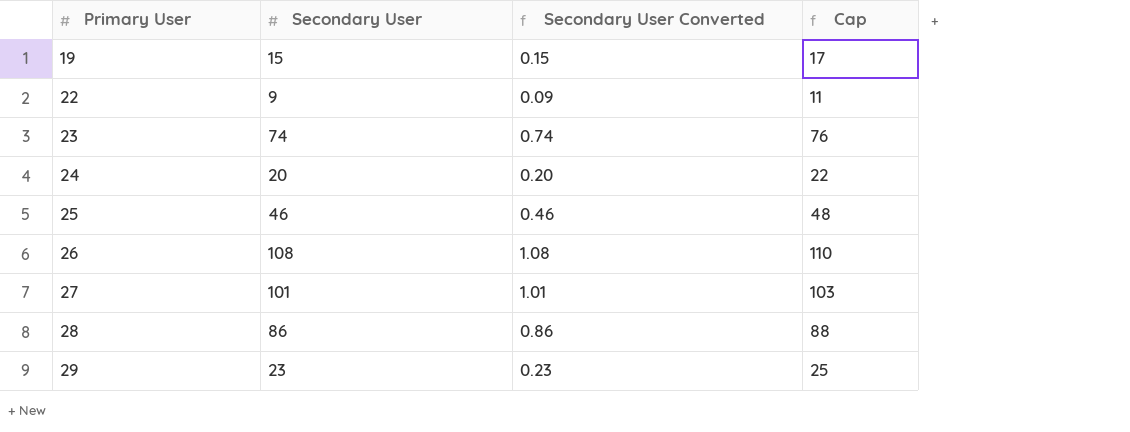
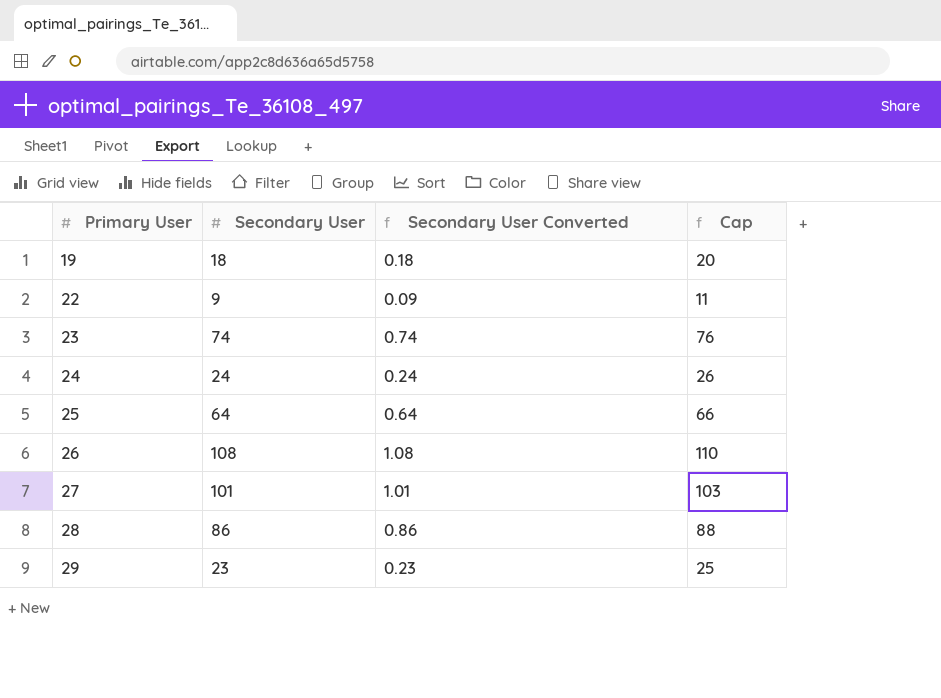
19 | Secondary User: 15 -> 18
19 | Secondary User Converted: 0.15 -> 0.18
19 | Cap: 17 -> 20
24 | Secondary User: 20 -> 24
24 | Secondary User Converted: 0.20 -> 0.24
24 | Cap: 22 -> 26
25 | Secondary User: 46 -> 64
25 | Secondary User Converted: 0.46 -> 0.64
25 | Cap: 48 -> 66

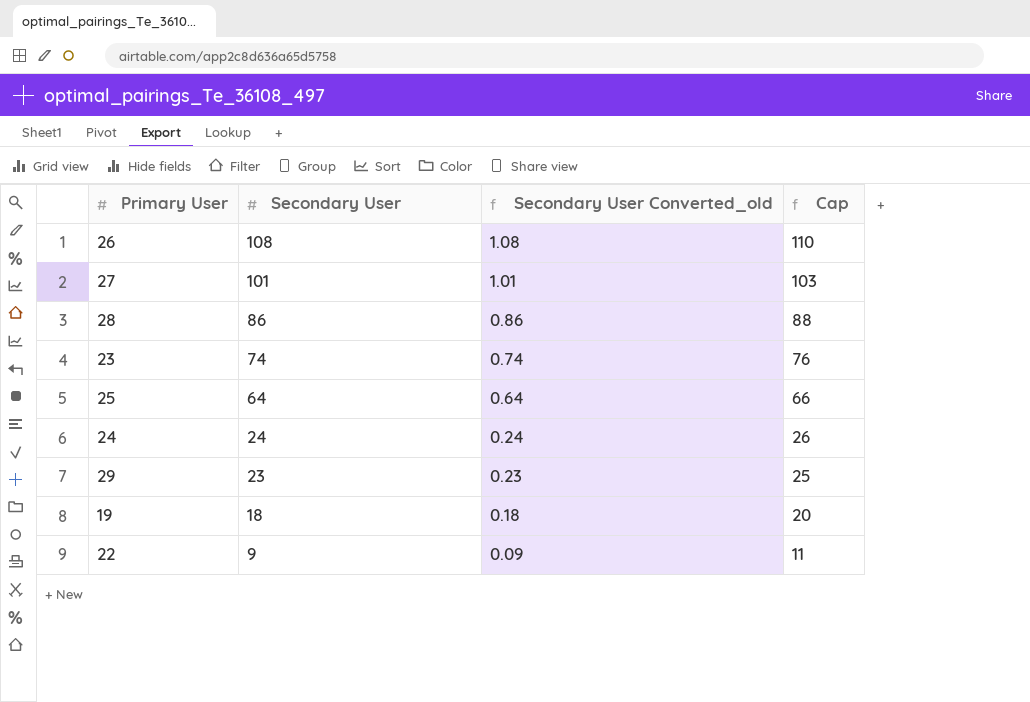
row order: Primary User ascending -> Secondary User descending
column name: Secondary User Converted -> Secondary User Converted_old

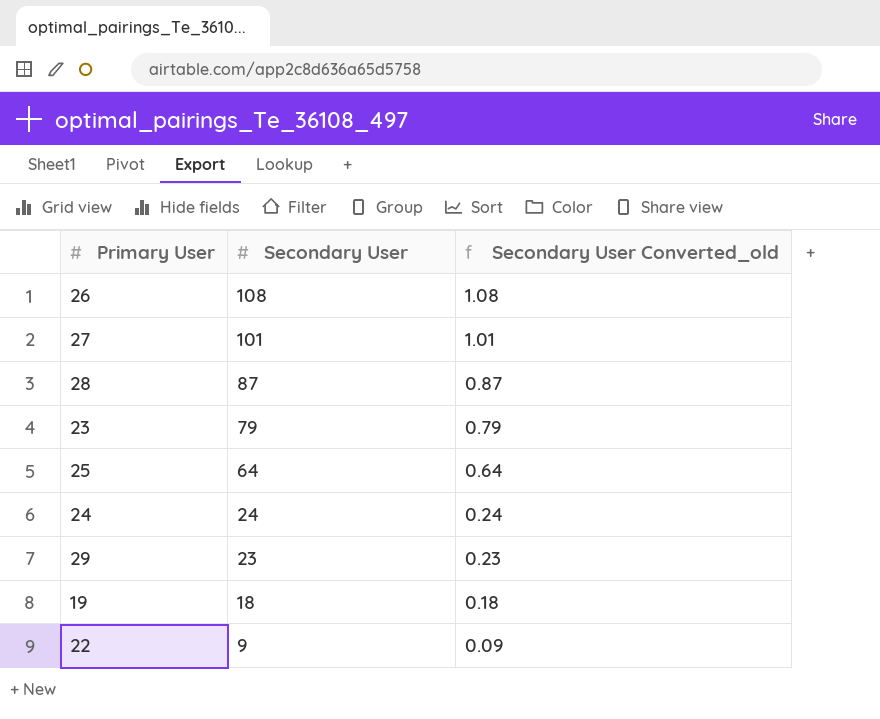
column Cap | formula: [Secondary User] + 2 -> none
28 | Secondary User: 86 -> 87
28 | Secondary User Converted_old: 0.86 -> 0.87
23 | Secondary User: 74 -> 79
23 | Secondary User Converted_old: 0.74 -> 0.79

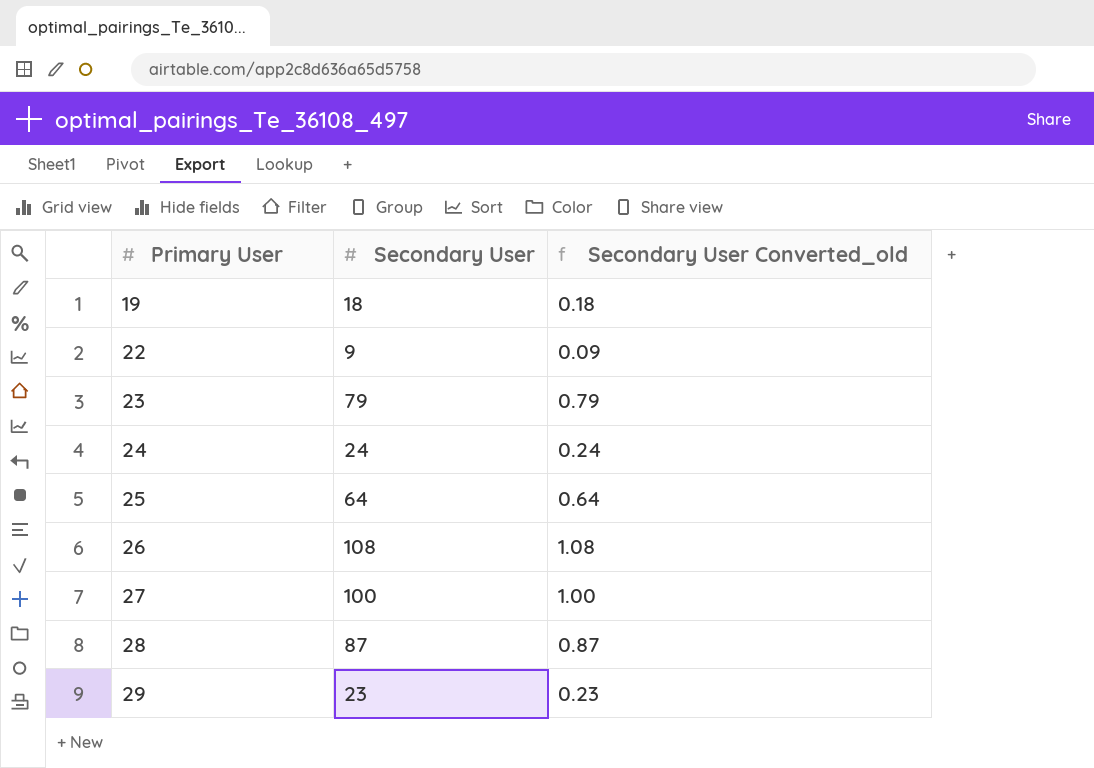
row order: Secondary User descending -> Primary User ascending
27 | Secondary User: 101 -> 100
27 | Secondary User Converted_old: 1.01 -> 1.00

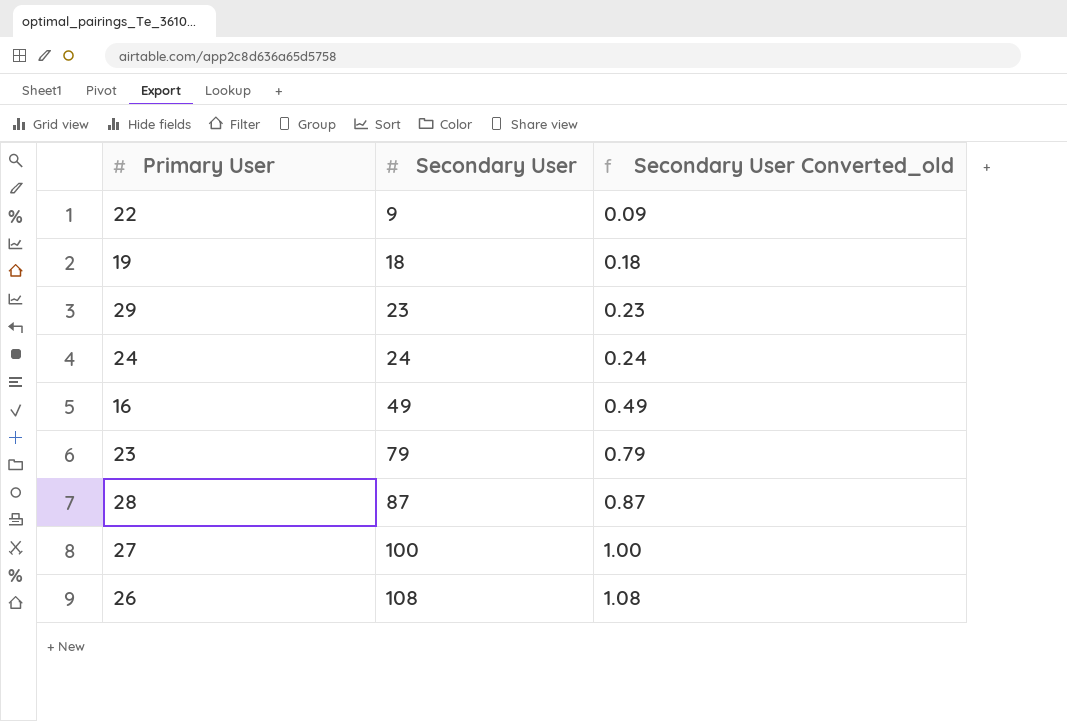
row order: Primary User ascending -> Secondary User ascending
row 25: 64 | 0.64 -> none
row 16: none -> 49 | 0.49

